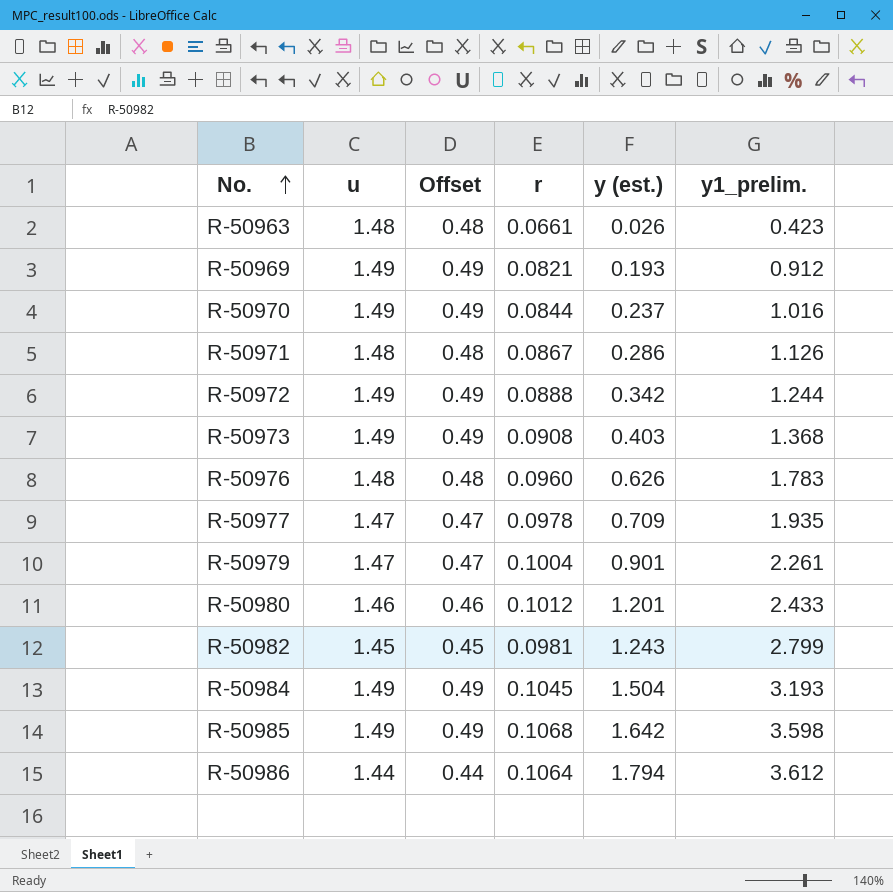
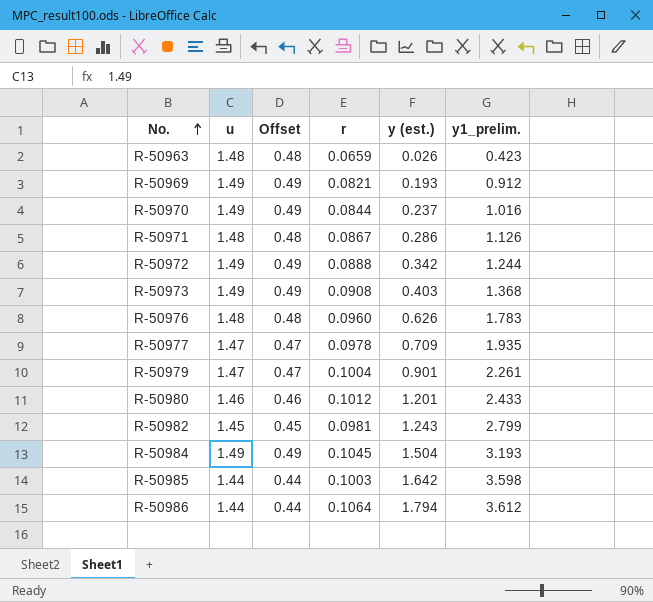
R-50963 | r: 0.0661 -> 0.0659
R-50985 | u: 1.49 -> 1.44
R-50985 | Offset: 0.49 -> 0.44
R-50985 | r: 0.1068 -> 0.1003

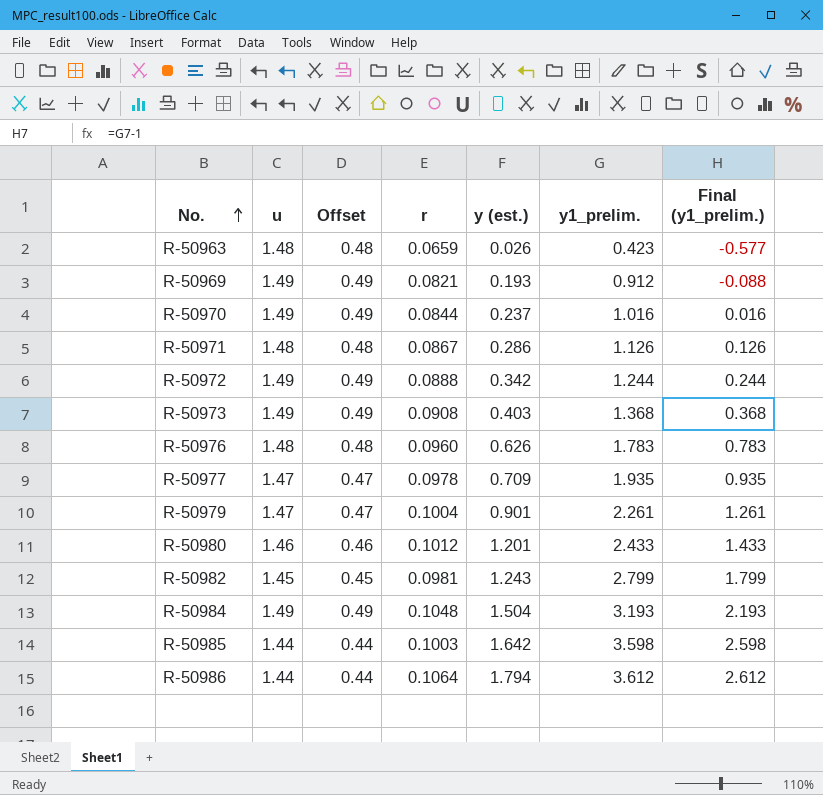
column Final (y1_prelim.) | formula: none -> [y1_prelim.] - 1
R-50984 | r: 0.1045 -> 0.1048

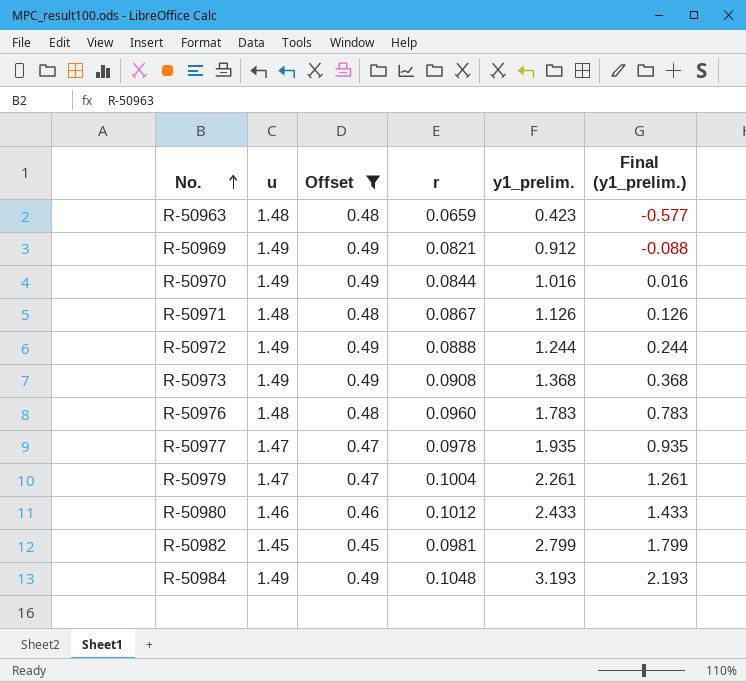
filter: none -> Offset != 0.44
column y (est.) | position: 5 -> none

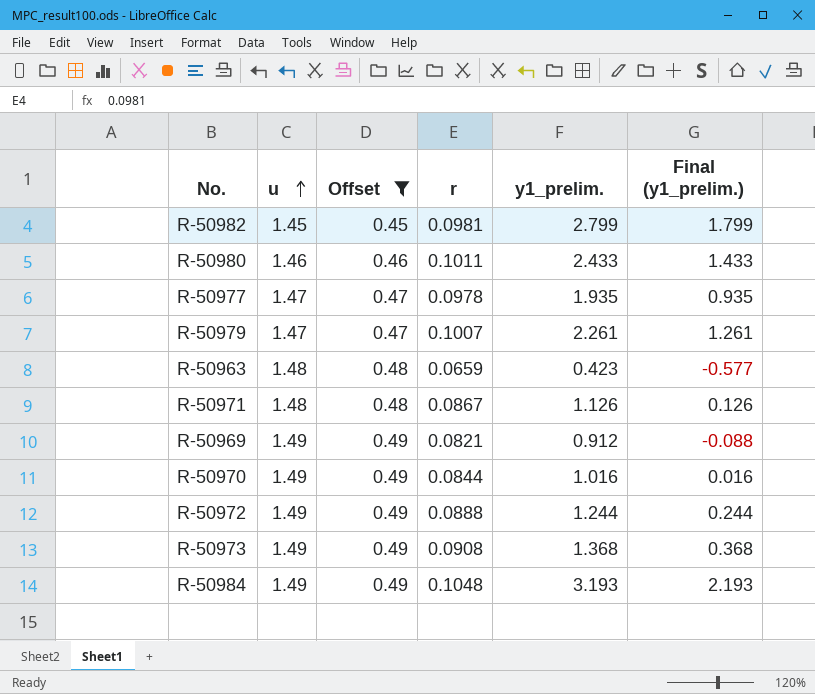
row order: No. ascending -> u ascending
row R-50976: 1.48 | 0.48 | 0.0960 | 1.783 | 0.783 -> none
R-50980 | r: 0.1012 -> 0.1011
R-50979 | r: 0.1004 -> 0.1007

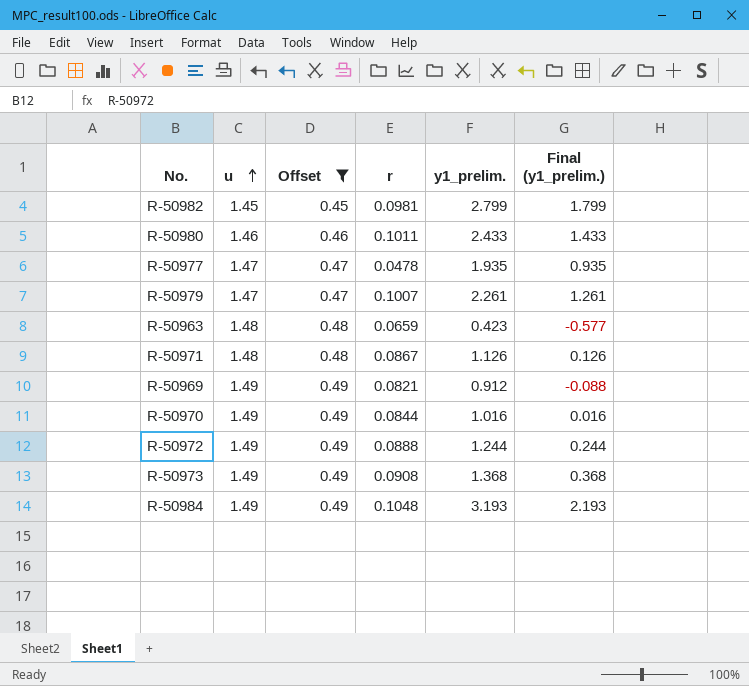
R-50977 | r: 0.0978 -> 0.0478

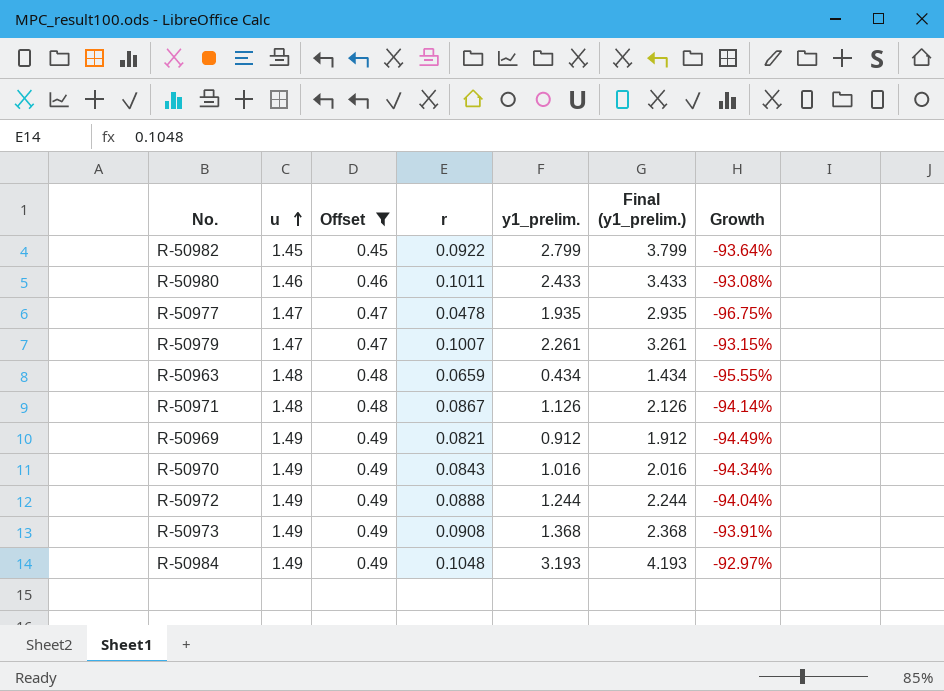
column Final (y1_prelim.) | formula: [y1_prelim.] - 1 -> [y1_prelim.] + 1
column Growth | formula: none -> ([r] - [u]) / [u]
R-50982 | r: 0.0981 -> 0.0922
R-50963 | y1_prelim.: 0.423 -> 0.434
R-50970 | r: 0.0844 -> 0.0843

